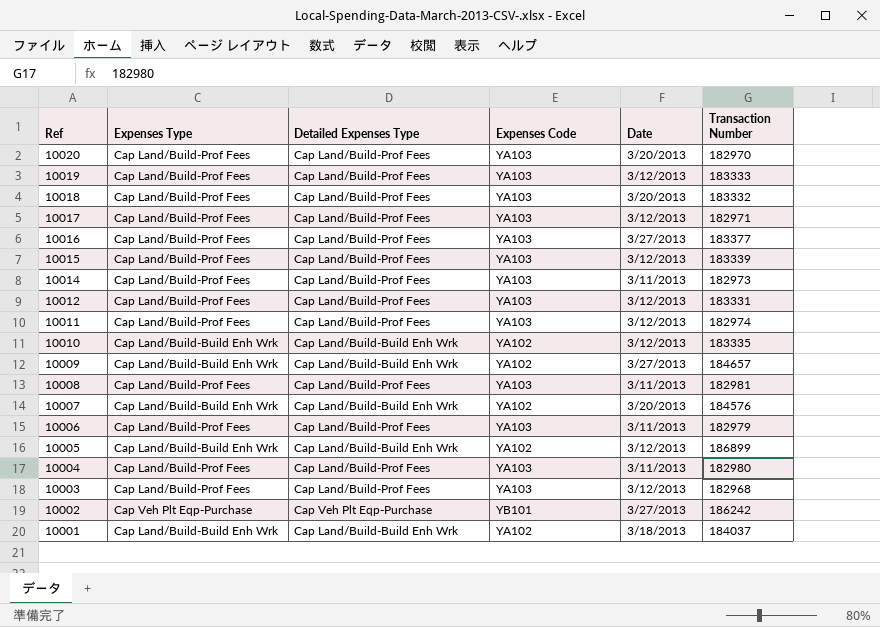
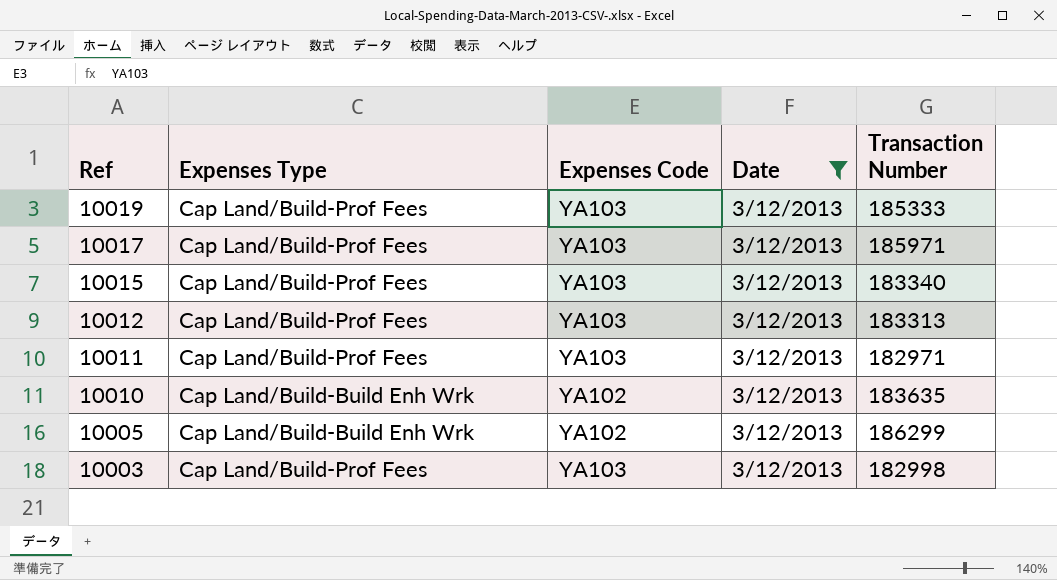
filter: none -> Date = 3/12/2013
column Detailed Expenses Type | position: 3 -> none
10019 | Transaction Number: 183333 -> 185333
10017 | Transaction Number: 182971 -> 185971
10015 | Transaction Number: 183339 -> 183340
10012 | Transaction Number: 183331 -> 183313
10011 | Transaction Number: 182974 -> 182971
10010 | Transaction Number: 183335 -> 183635
10005 | Transaction Number: 186899 -> 186299
10003 | Transaction Number: 182968 -> 182998

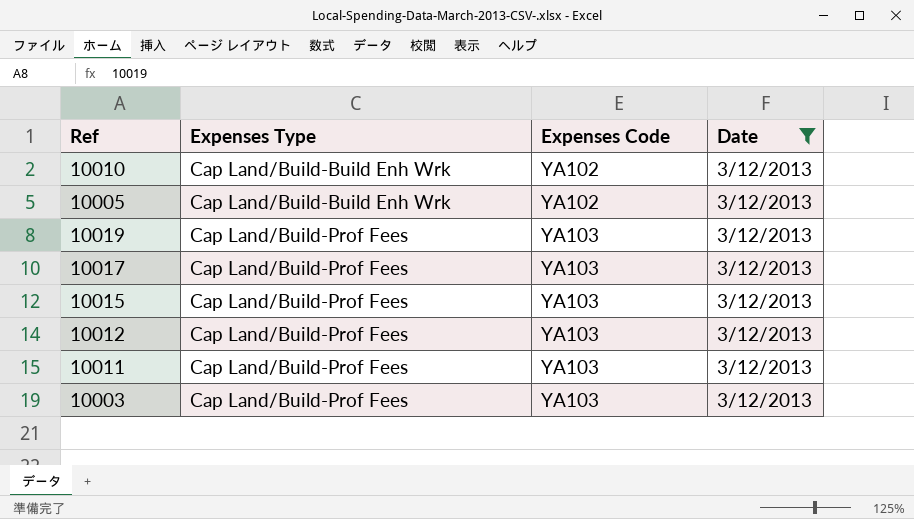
row order: Ref descending -> Expenses Type ascending
column Transaction Number | position: 5 -> none

